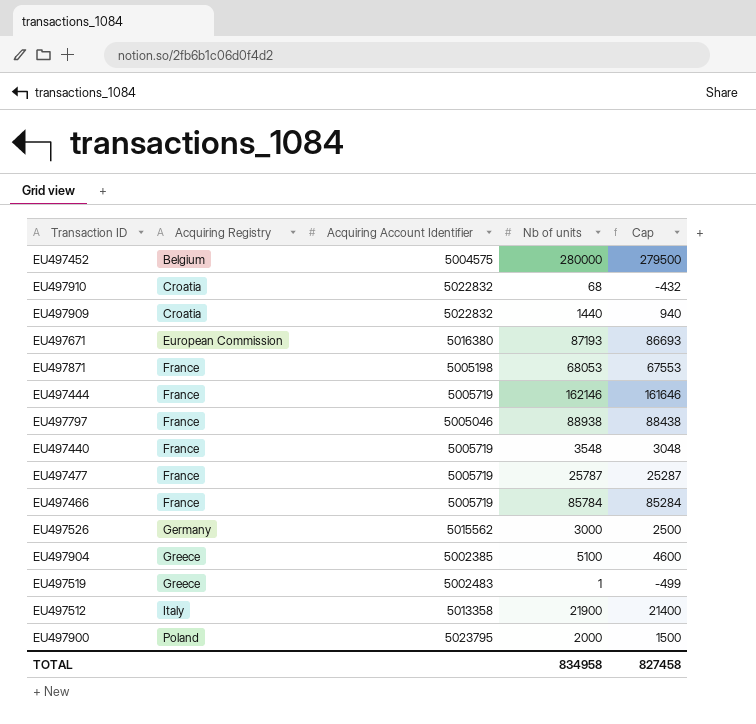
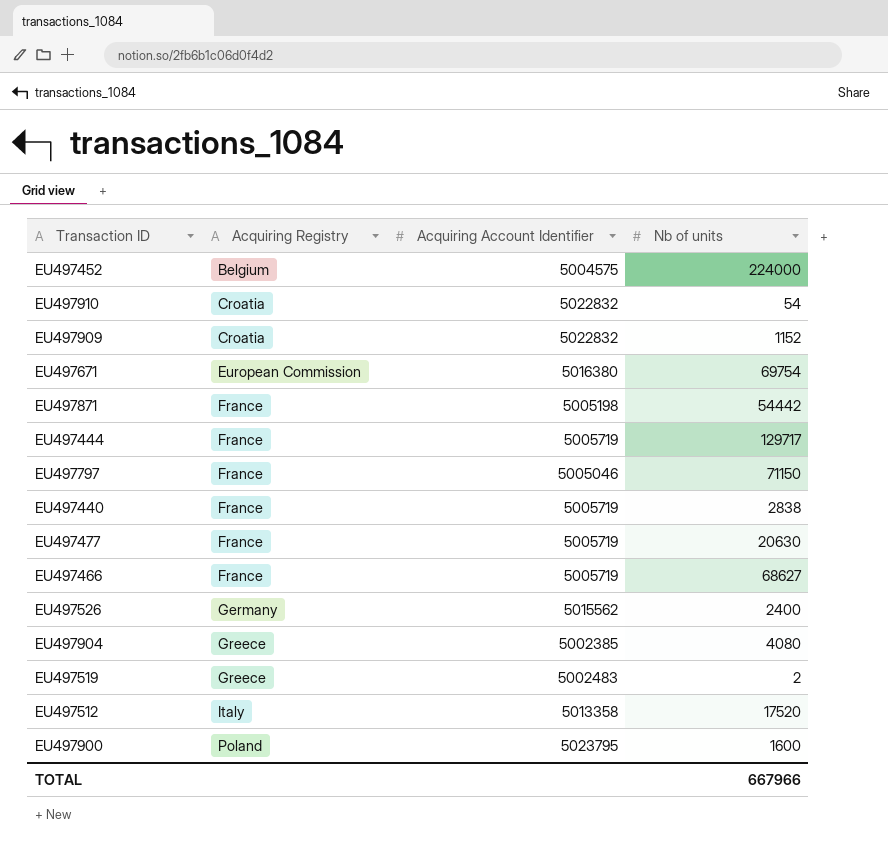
column Cap | formula: [Nb of units] - 500 -> none
EU497452 | Nb of units: 280000 -> 224000
EU497910 | Nb of units: 68 -> 54
EU497909 | Nb of units: 1440 -> 1152
EU497671 | Nb of units: 87193 -> 69754
EU497871 | Nb of units: 68053 -> 54442
EU497444 | Nb of units: 162146 -> 129717
EU497797 | Nb of units: 88938 -> 71150
EU497440 | Nb of units: 3548 -> 2838
EU497477 | Nb of units: 25787 -> 20630
EU497466 | Nb of units: 85784 -> 68627
EU497526 | Nb of units: 3000 -> 2400
EU497904 | Nb of units: 5100 -> 4080
EU497519 | Nb of units: 1 -> 2
EU497512 | Nb of units: 21900 -> 17520
EU497900 | Nb of units: 2000 -> 1600
TOTAL | Nb of units: 834958 -> 667966

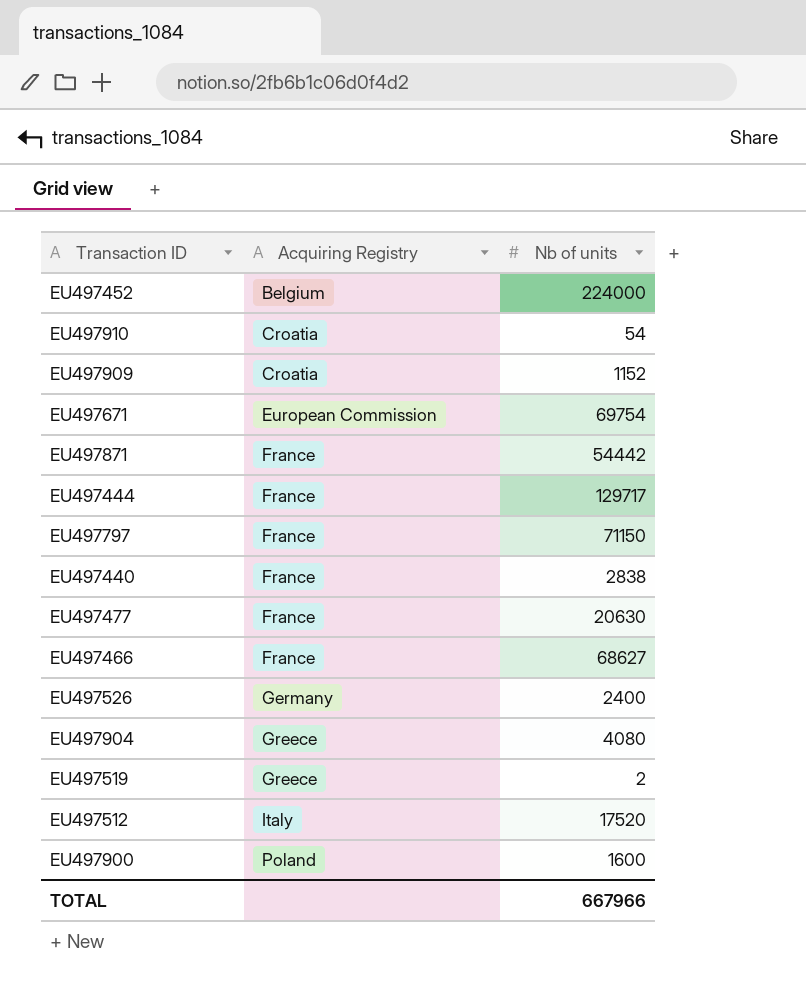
column Acquiring Account Identifier | position: 3 -> none

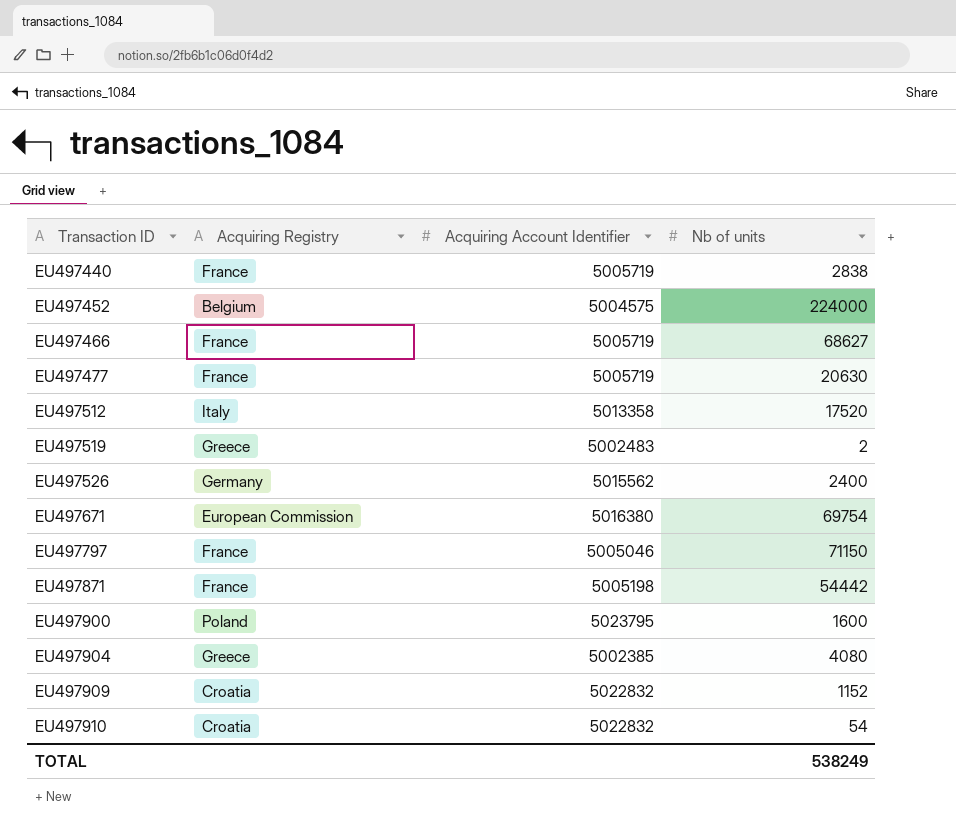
row order: Acquiring Registry ascending -> Transaction ID ascending
column Acquiring Account Identifier | position: none -> 3
row EU497444: France | 129717 -> none
TOTAL | Nb of units: 667966 -> 538249

